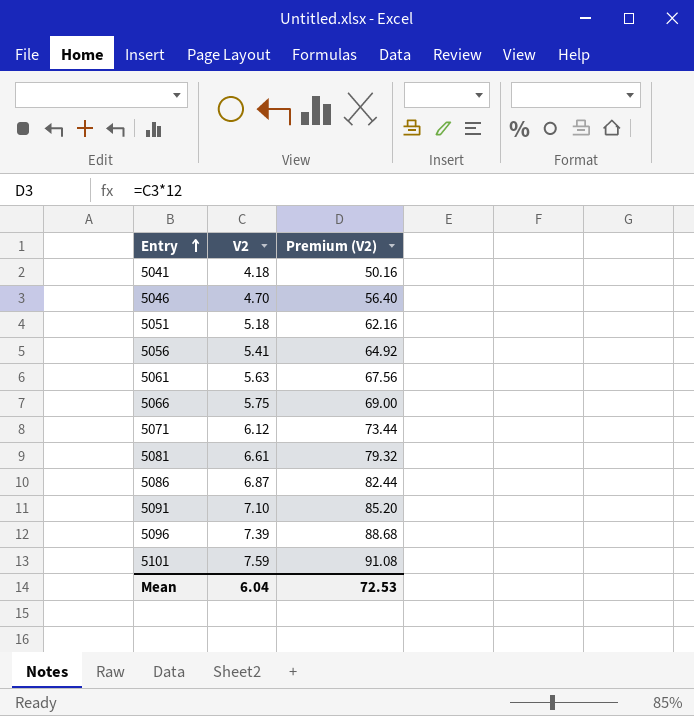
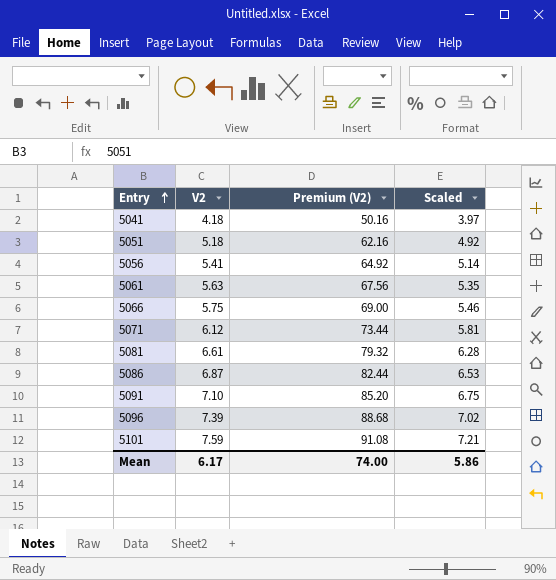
column Scaled | formula: none -> [V2] * 0.95
row 5046: 4.70 | 56.40 -> none
Mean | V2: 6.04 -> 6.17
Mean | Premium (V2): 72.53 -> 74.00

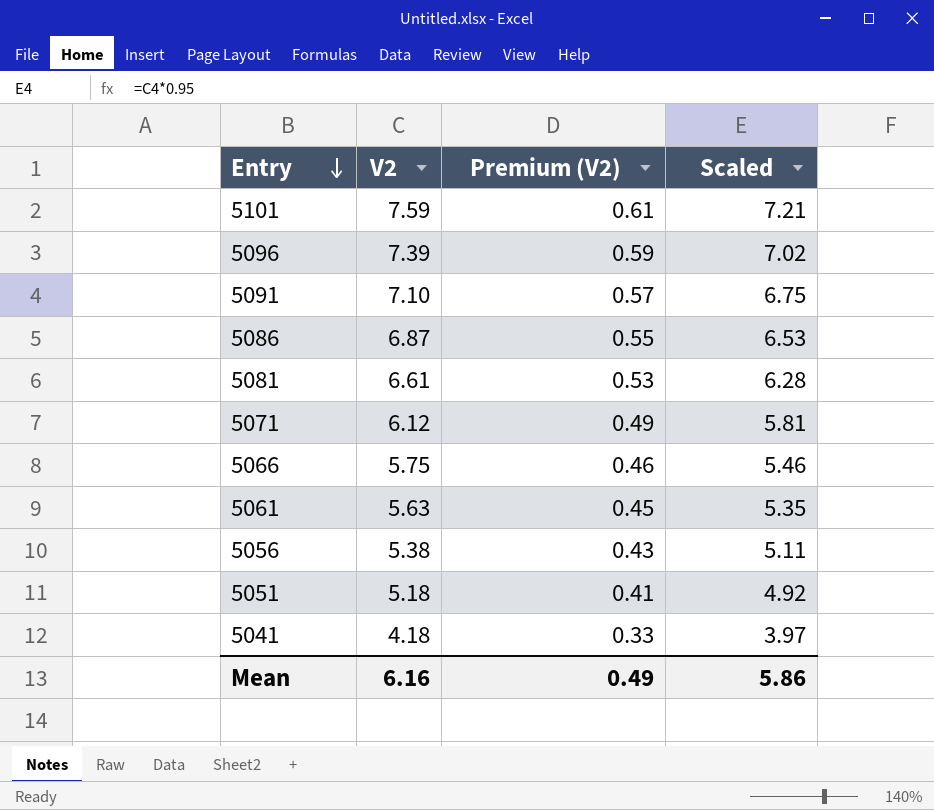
row order: Entry ascending -> Entry descending
column Premium (V2) | formula: [V2] * 12 -> [V2] * 0.08
5056 | V2: 5.41 -> 5.38
5056 | Scaled: 5.14 -> 5.11
Mean | V2: 6.17 -> 6.16
Mean | Premium (V2): 74.00 -> 0.49

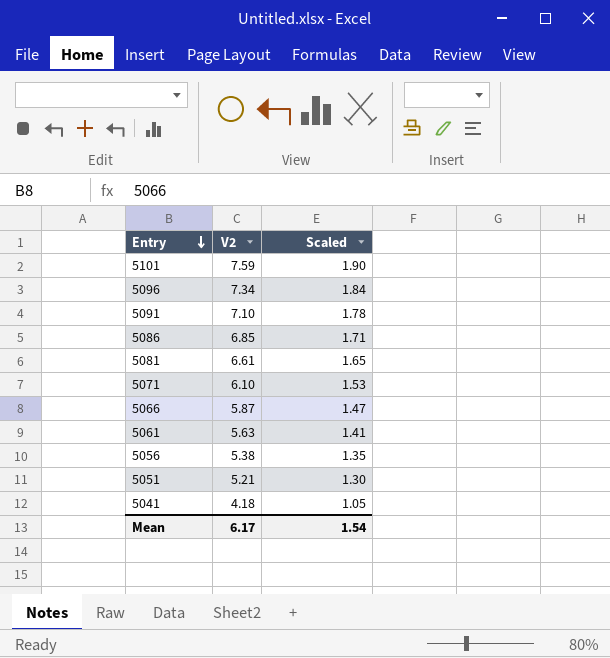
column Premium (V2) | formula: [V2] * 0.08 -> none
column Scaled | formula: [V2] * 0.95 -> [V2] * 0.25
5096 | V2: 7.39 -> 7.34
5086 | V2: 6.87 -> 6.85
5071 | V2: 6.12 -> 6.10
5066 | V2: 5.75 -> 5.87
5051 | V2: 5.18 -> 5.21
Mean | V2: 6.16 -> 6.17
Mean | Scaled: 5.86 -> 1.54

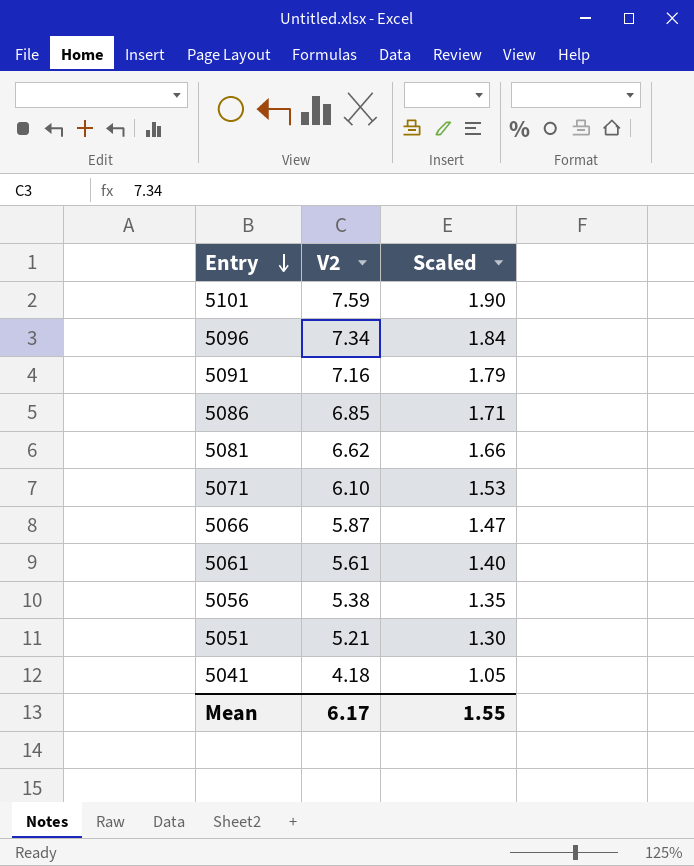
5091 | V2: 7.10 -> 7.16
5091 | Scaled: 1.78 -> 1.79
5081 | V2: 6.61 -> 6.62
5081 | Scaled: 1.65 -> 1.66
5061 | V2: 5.63 -> 5.61
5061 | Scaled: 1.41 -> 1.40
Mean | Scaled: 1.54 -> 1.55

